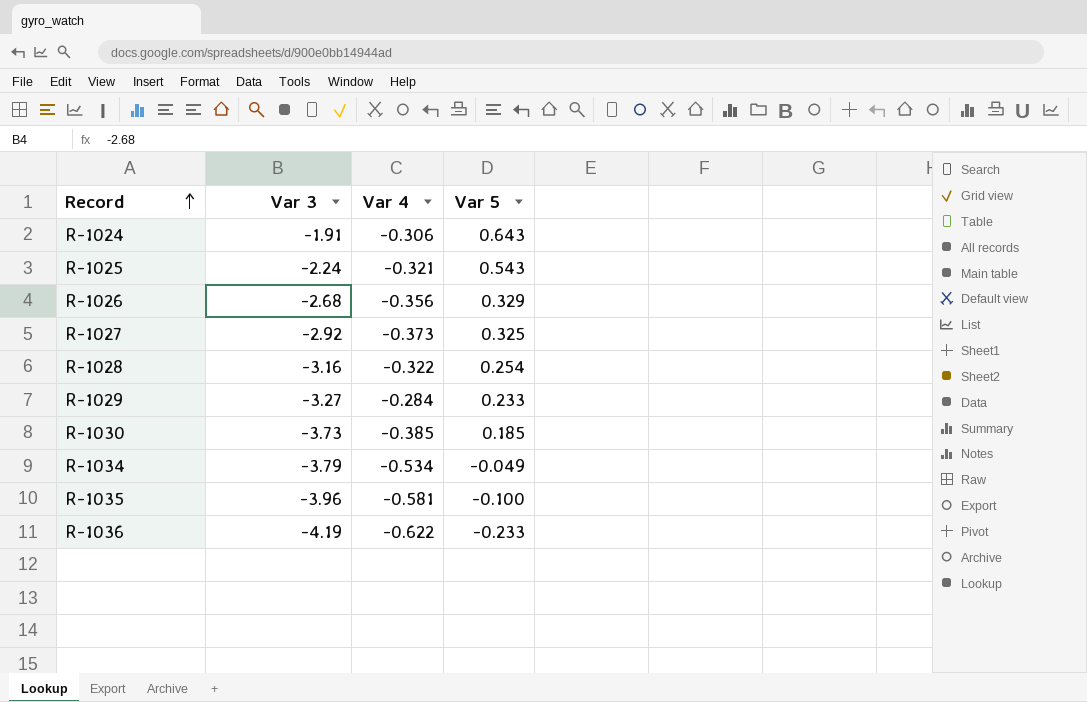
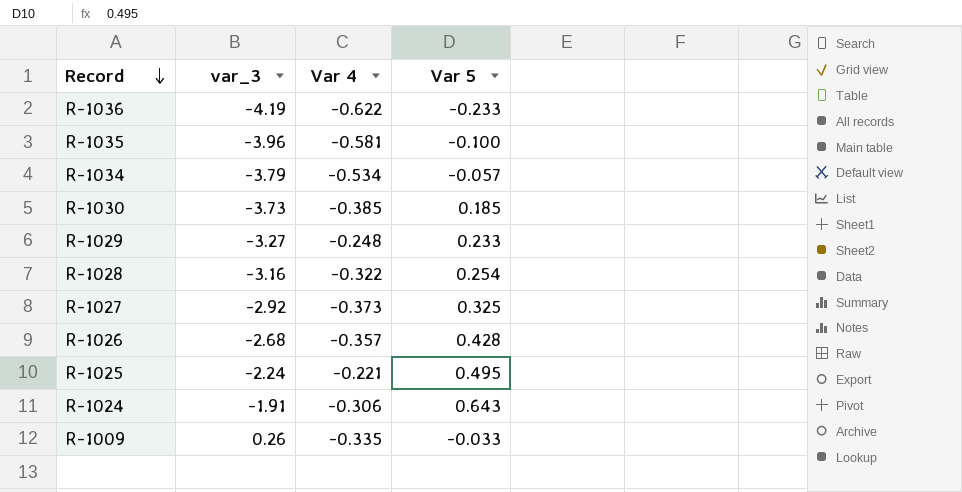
row order: Record ascending -> Record descending
column name: Var 3 -> var_3
R-1034 | Var 5: -0.049 -> -0.057
R-1029 | Var 4: -0.284 -> -0.248
R-1026 | Var 4: -0.356 -> -0.357
R-1026 | Var 5: 0.329 -> 0.428
R-1025 | Var 4: -0.321 -> -0.221
R-1025 | Var 5: 0.543 -> 0.495
row R-1009: none -> 0.26 | -0.335 | -0.033

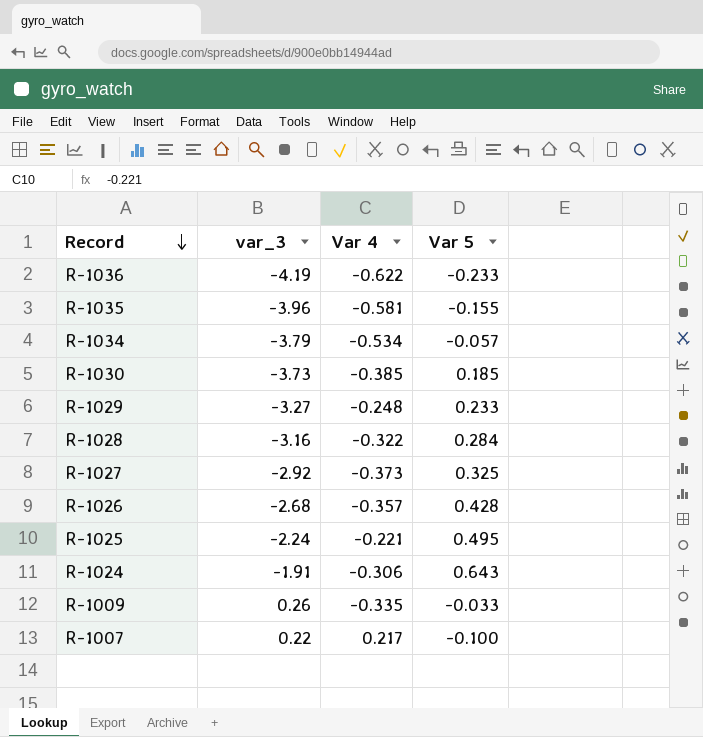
R-1035 | Var 5: -0.100 -> -0.155
R-1028 | Var 5: 0.254 -> 0.284
row R-1007: none -> 0.22 | 0.217 | -0.100

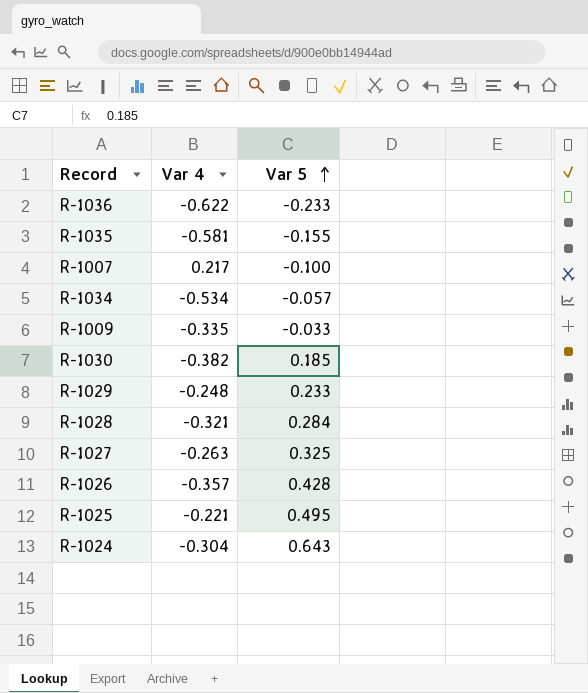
row order: Record descending -> Var 5 ascending
column var_3 | position: 2 -> none
R-1030 | Var 4: -0.385 -> -0.382
R-1028 | Var 4: -0.322 -> -0.321
R-1027 | Var 4: -0.373 -> -0.263
R-1024 | Var 4: -0.306 -> -0.304

